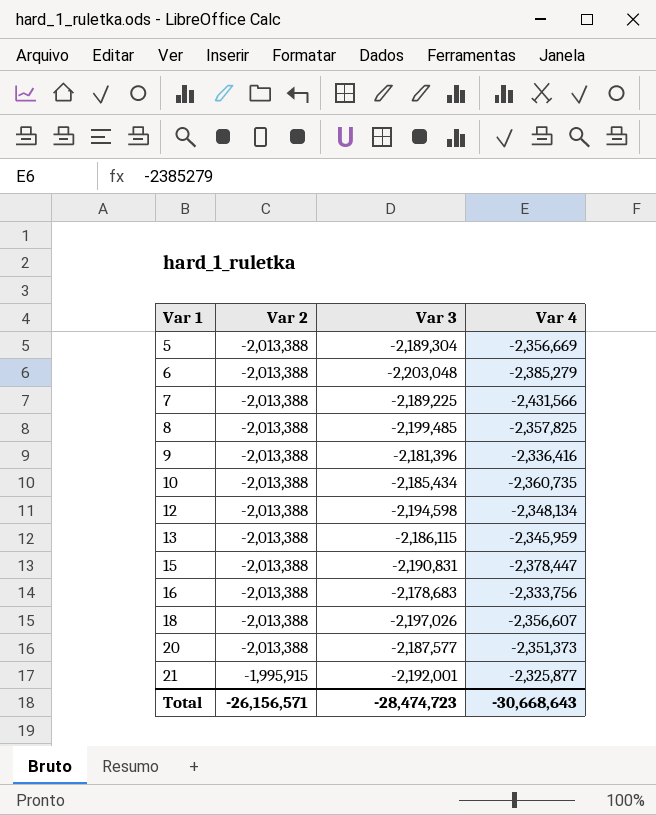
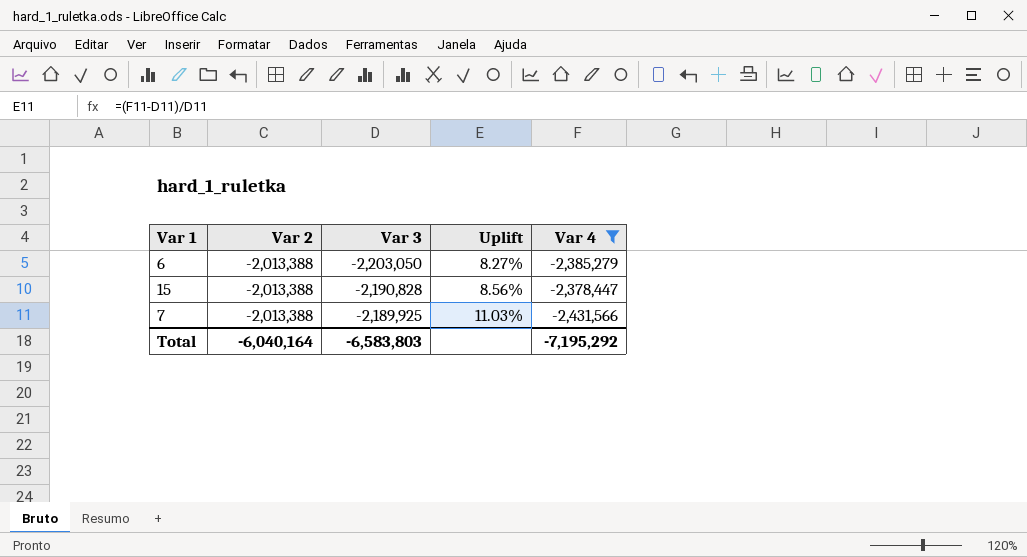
filter: none -> Var 4 <= -2,378,447
row order: Var 1 ascending -> Var 3 ascending
column Uplift | formula: none -> ([Var 4] - [Var 3]) / [Var 3]
6 | Var 3: -2,203,048 -> -2,203,050
15 | Var 3: -2,190,831 -> -2,190,828
7 | Var 3: -2,189,225 -> -2,189,925
Total | Var 2: -26,156,571 -> -6,040,164
Total | Var 3: -28,474,723 -> -6,583,803
Total | Var 4: -30,668,643 -> -7,195,292

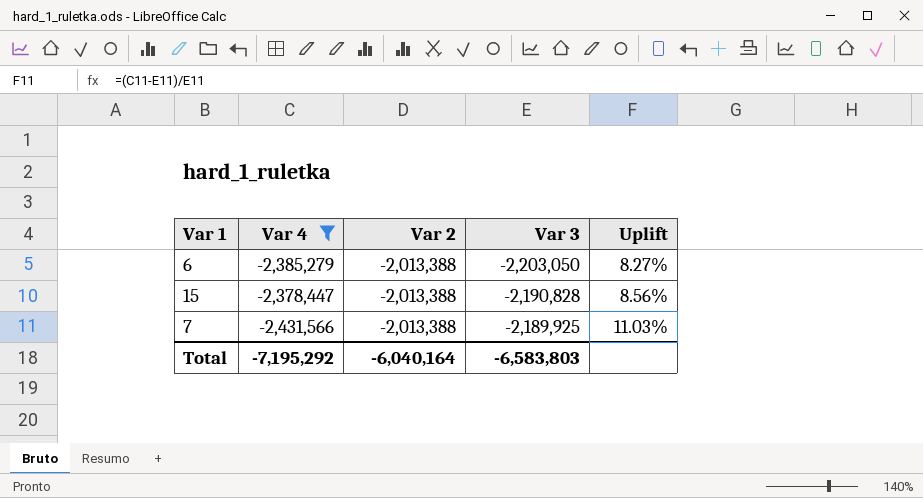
column Var 4 | position: 5 -> 2

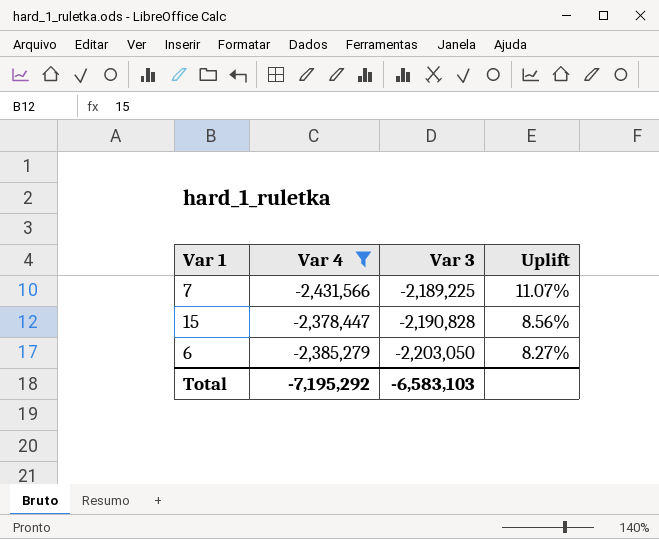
row order: Var 3 ascending -> Var 3 descending
column Var 2 | position: 3 -> none
7 | Var 3: -2,189,925 -> -2,189,225
7 | Uplift: 11.03% -> 11.07%
Total | Var 3: -6,583,803 -> -6,583,103

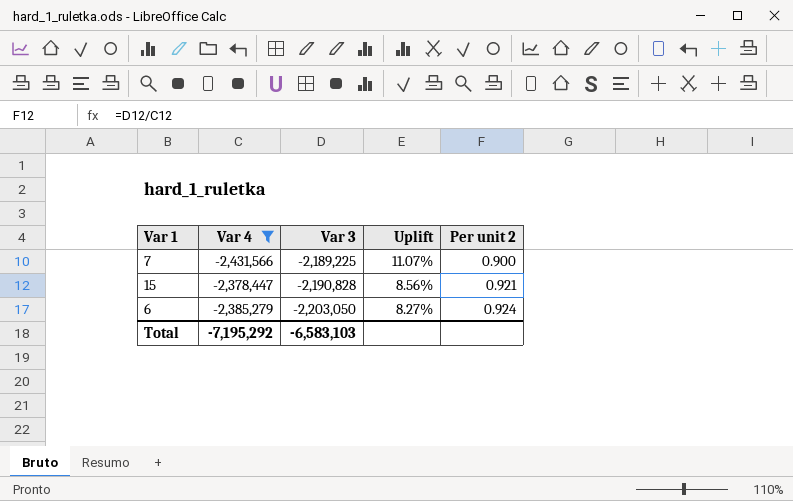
column Per unit 2 | formula: none -> [Var 3] / [Var 4]

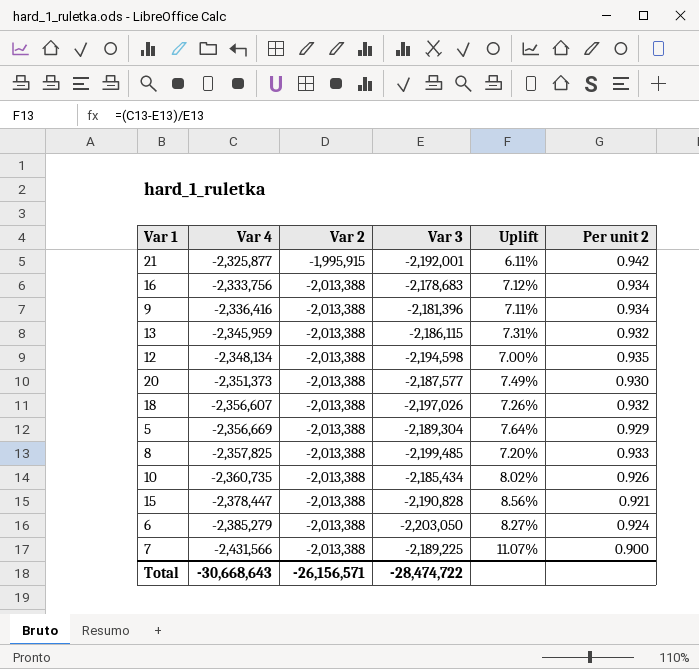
filter: Var 4 <= -2,378,447 -> none
row order: Var 3 descending -> Var 4 descending
column Var 2 | position: none -> 3
Total | Var 4: -7,195,292 -> -30,668,643
Total | Var 3: -6,583,103 -> -28,474,722

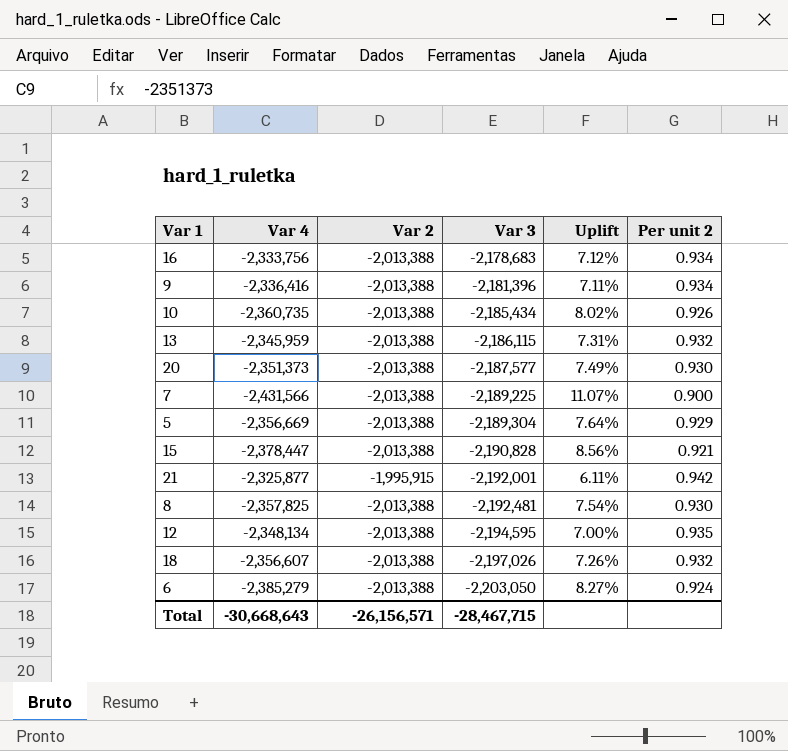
row order: Var 4 descending -> Var 3 descending
8 | Var 3: -2,199,485 -> -2,192,481
8 | Uplift: 7.20% -> 7.54%
8 | Per unit 2: 0.933 -> 0.930
12 | Var 3: -2,194,598 -> -2,194,595
Total | Var 3: -28,474,722 -> -28,467,715

